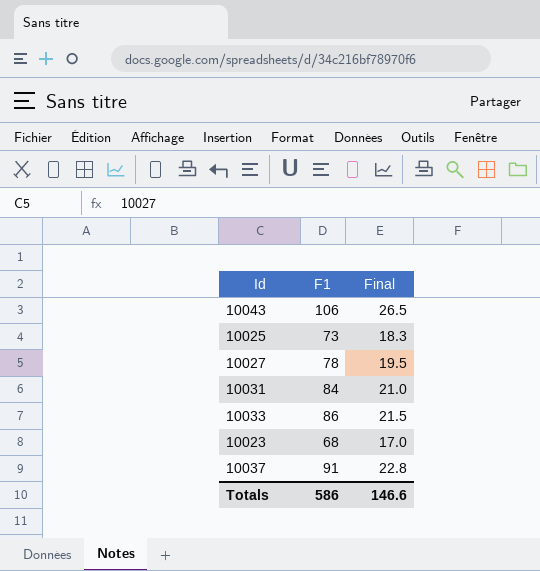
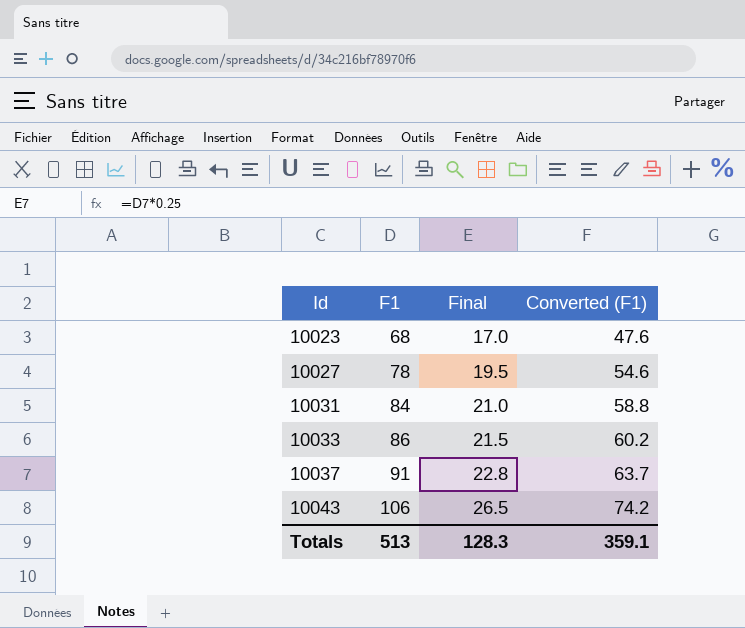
row order: none -> Id ascending
column Converted (F1) | formula: none -> [F1] * 0.7
row 10025: 73 | 18.3 -> none
Totals | F1: 586 -> 513
Totals | Final: 146.6 -> 128.3

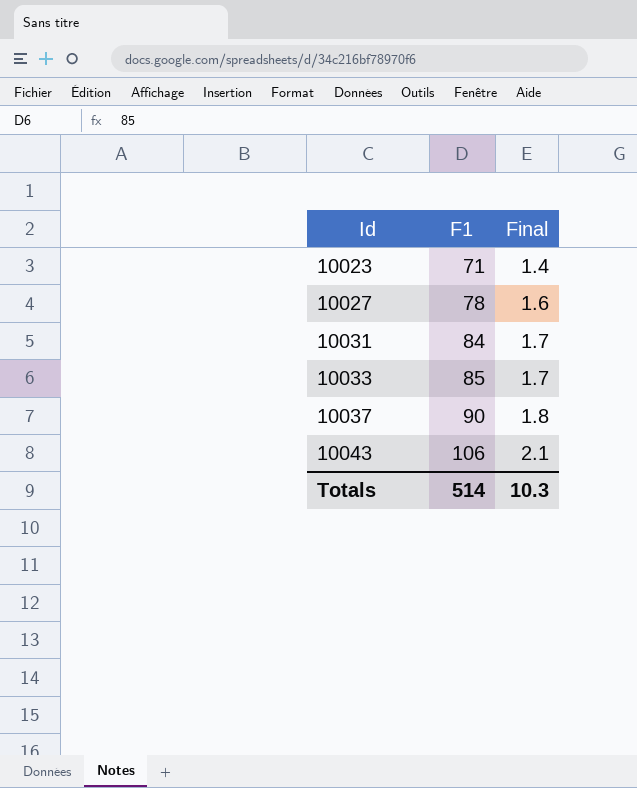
column Converted (F1) | formula: [F1] * 0.7 -> none
column Final | formula: [F1] * 0.25 -> [F1] * 0.02
10023 | F1: 68 -> 71
10033 | F1: 86 -> 85
10037 | F1: 91 -> 90
Totals | F1: 513 -> 514
Totals | Final: 128.3 -> 10.3

